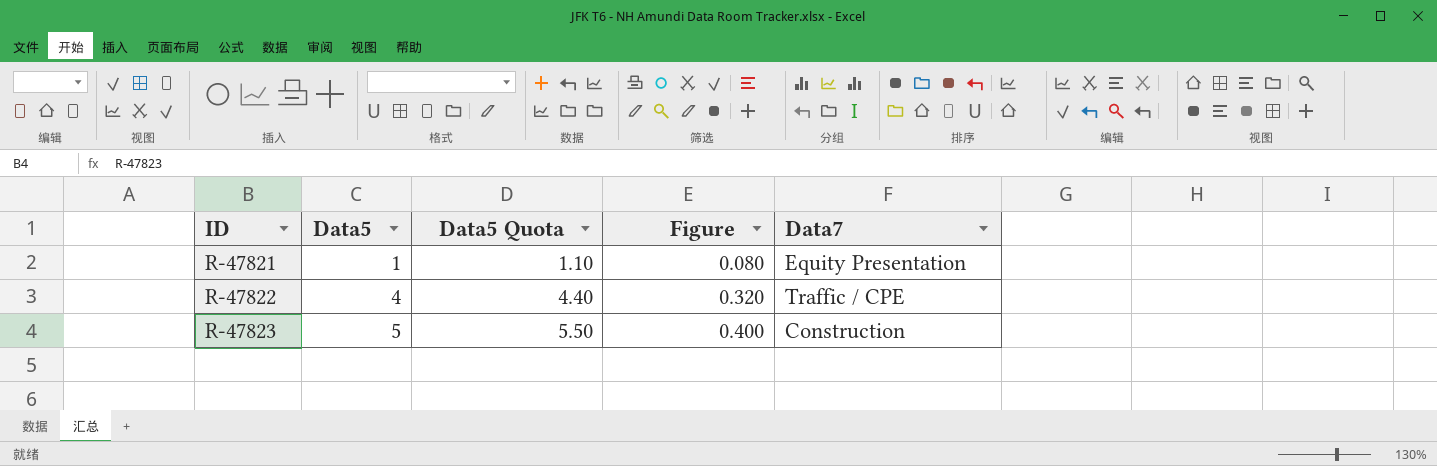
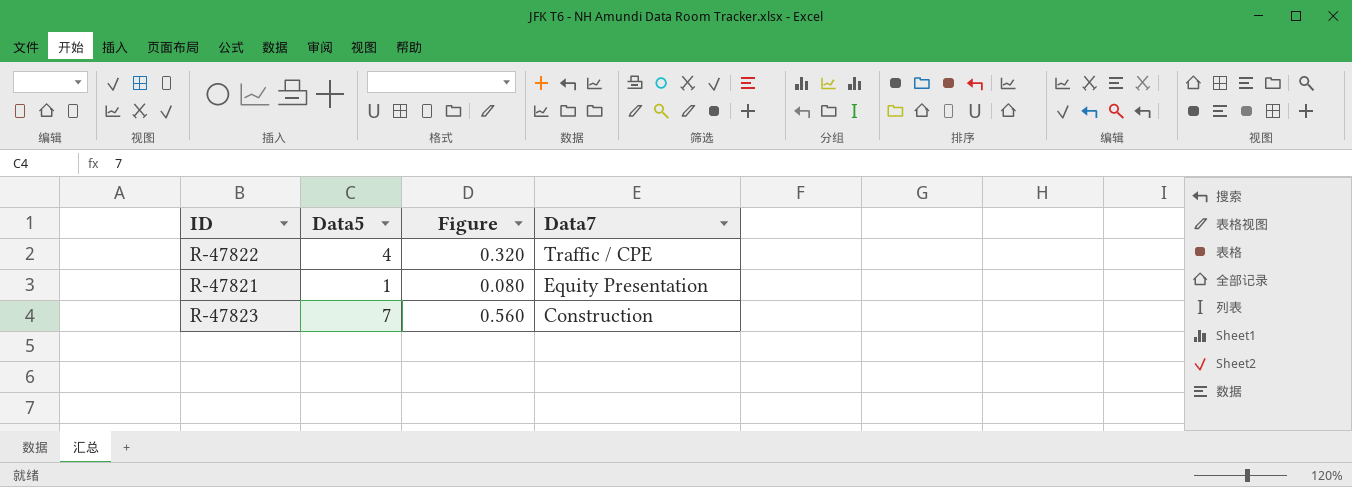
row order: ID ascending -> Data7 descending
column Data5 Quota | formula: [Data5] * 1.1 -> none
R-47823 | Data5: 5 -> 7
R-47823 | Figure: 0.400 -> 0.560

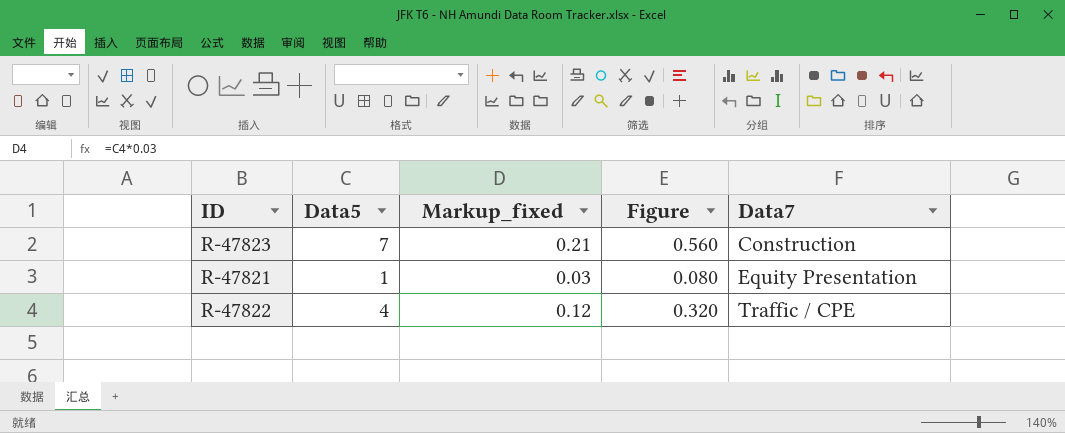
row order: Data7 descending -> Data7 ascending
column Markup_fixed | formula: none -> [Data5] * 0.03

